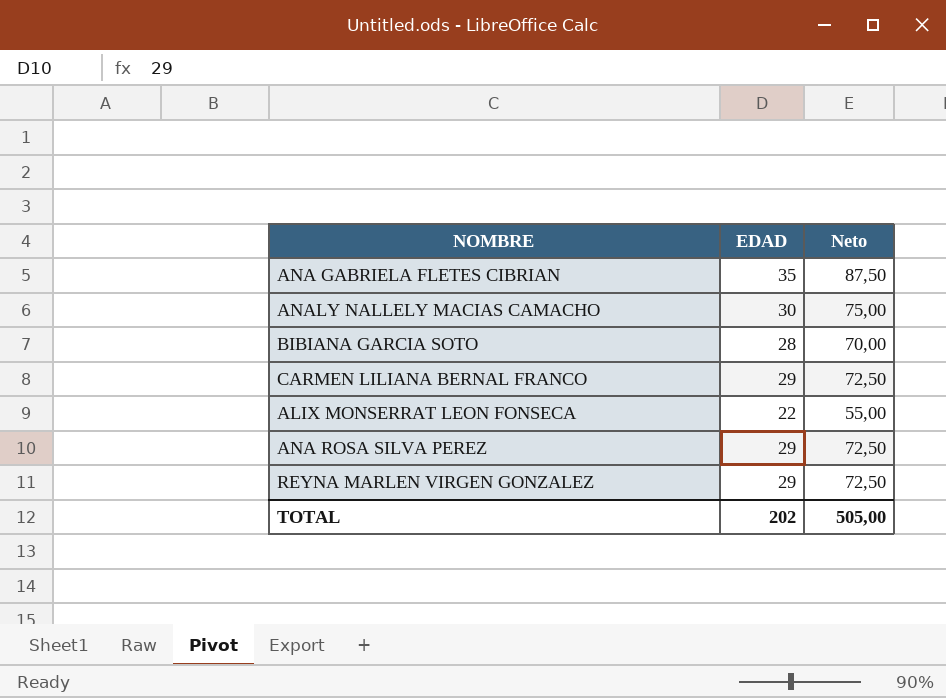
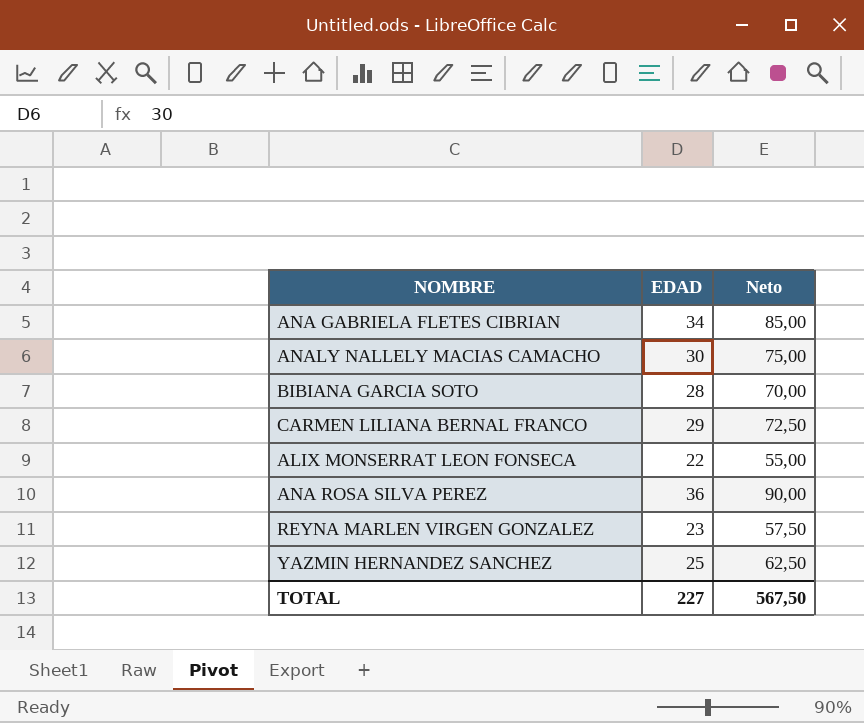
ANA GABRIELA FLETES CIBRIAN | EDAD: 35 -> 34
ANA GABRIELA FLETES CIBRIAN | Neto: 87,50 -> 85,00
ANA ROSA SILVA PEREZ | EDAD: 29 -> 36
ANA ROSA SILVA PEREZ | Neto: 72,50 -> 90,00
REYNA MARLEN VIRGEN GONZALEZ | EDAD: 29 -> 23
REYNA MARLEN VIRGEN GONZALEZ | Neto: 72,50 -> 57,50
row YAZMIN HERNANDEZ SANCHEZ: none -> 25 | 62,50
TOTAL | EDAD: 202 -> 227
TOTAL | Neto: 505,00 -> 567,50

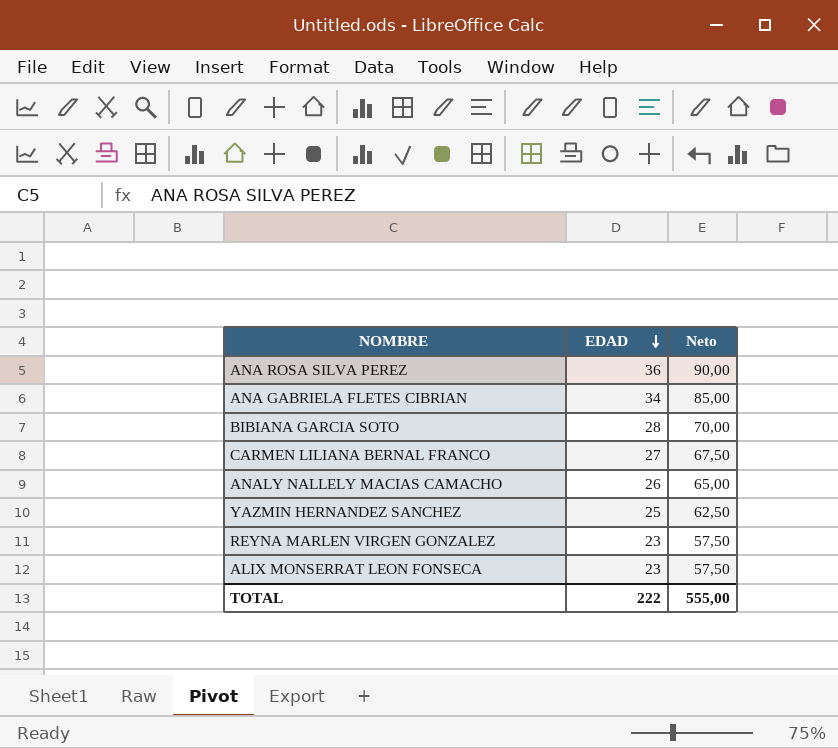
row order: none -> EDAD descending
CARMEN LILIANA BERNAL FRANCO | EDAD: 29 -> 27
CARMEN LILIANA BERNAL FRANCO | Neto: 72,50 -> 67,50
ANALY NALLELY MACIAS CAMACHO | EDAD: 30 -> 26
ANALY NALLELY MACIAS CAMACHO | Neto: 75,00 -> 65,00
ALIX MONSERRAT LEON FONSECA | EDAD: 22 -> 23
ALIX MONSERRAT LEON FONSECA | Neto: 55,00 -> 57,50
TOTAL | EDAD: 227 -> 222
TOTAL | Neto: 567,50 -> 555,00

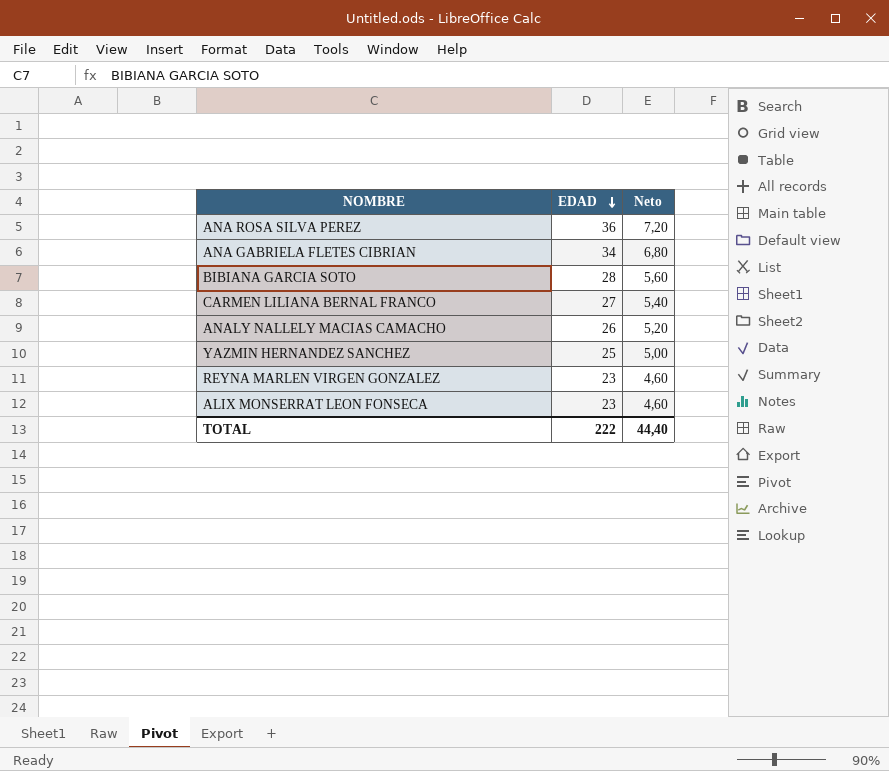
column Neto | formula: [EDAD] * 2,5 -> [EDAD] * 0,2
TOTAL | Neto: 555,00 -> 44,40

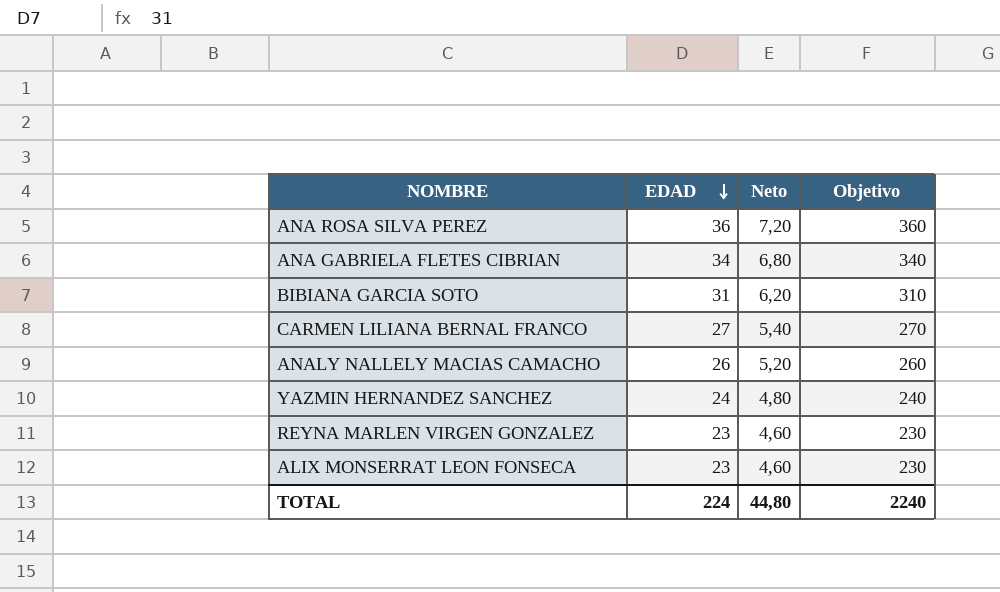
column Objetivo | formula: none -> [EDAD] * 10
BIBIANA GARCIA SOTO | EDAD: 28 -> 31
BIBIANA GARCIA SOTO | Neto: 5,60 -> 6,20
YAZMIN HERNANDEZ SANCHEZ | EDAD: 25 -> 24
YAZMIN HERNANDEZ SANCHEZ | Neto: 5,00 -> 4,80
TOTAL | EDAD: 222 -> 224
TOTAL | Neto: 44,40 -> 44,80

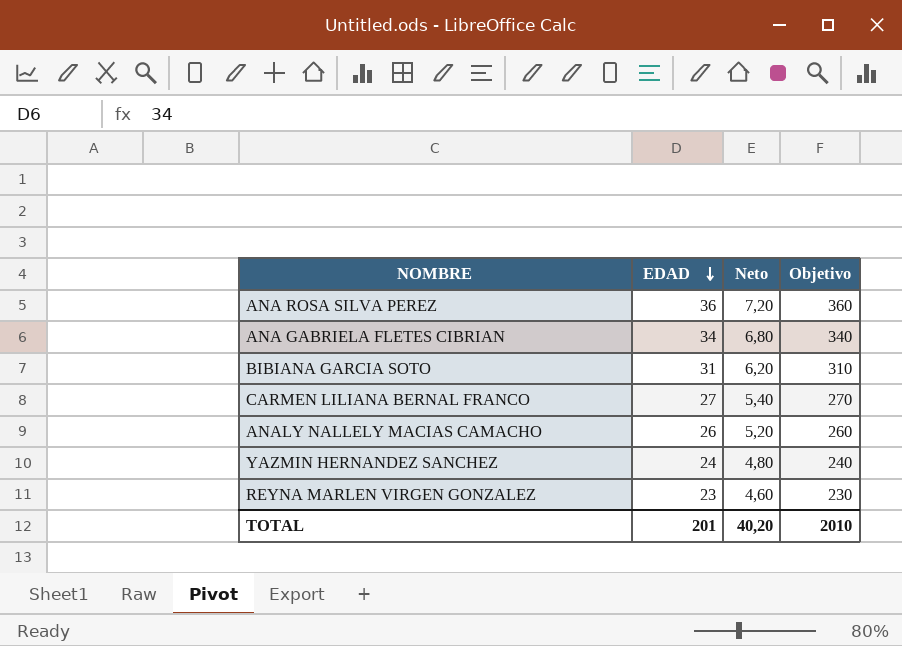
row ALIX MONSERRAT LEON FONSECA: 23 | 4,60 | 230 -> none
TOTAL | EDAD: 224 -> 201
TOTAL | Neto: 44,80 -> 40,20
TOTAL | Objetivo: 2240 -> 2010

